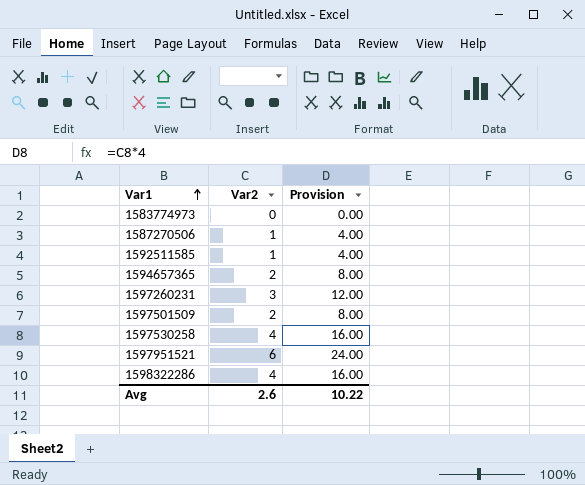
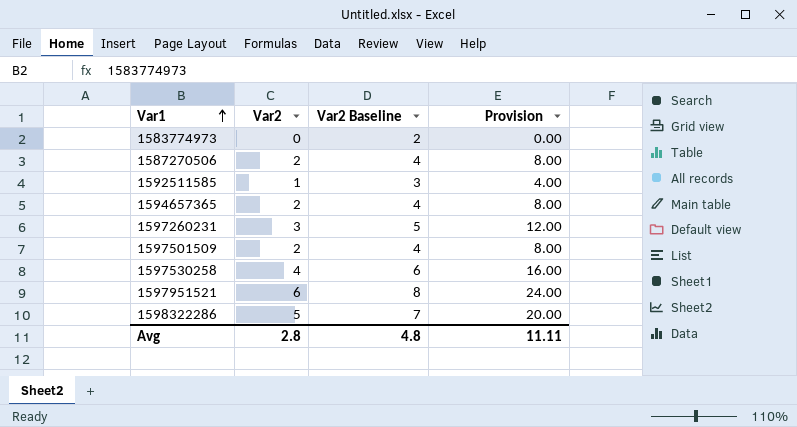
column Var2 Baseline | formula: none -> [Var2] + 2
1587270506 | Var2: 1 -> 2
1587270506 | Provision: 4.00 -> 8.00
1598322286 | Var2: 4 -> 5
1598322286 | Provision: 16.00 -> 20.00
Avg | Var2: 2.6 -> 2.8
Avg | Provision: 10.22 -> 11.11

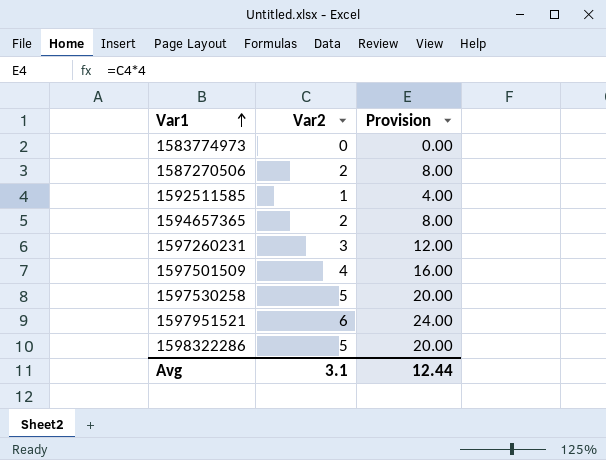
column Var2 Baseline | formula: [Var2] + 2 -> none
1597501509 | Var2: 2 -> 4
1597501509 | Provision: 8.00 -> 16.00
1597530258 | Var2: 4 -> 5
1597530258 | Provision: 16.00 -> 20.00
Avg | Var2: 2.8 -> 3.1
Avg | Provision: 11.11 -> 12.44

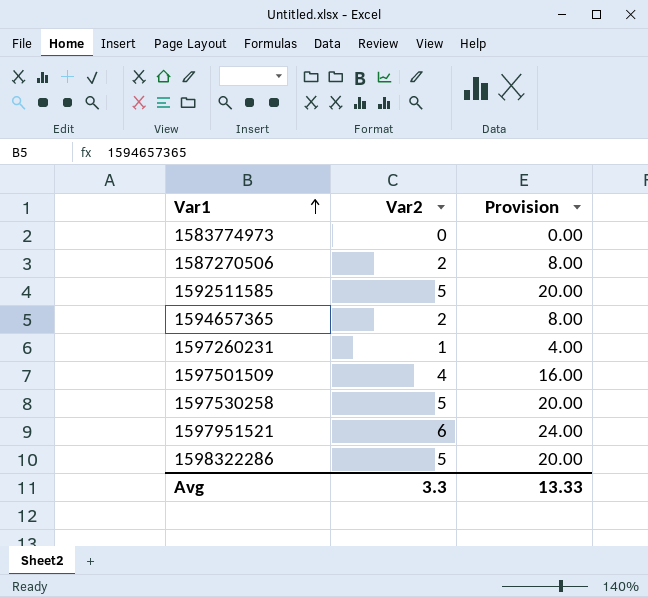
1592511585 | Var2: 1 -> 5
1592511585 | Provision: 4.00 -> 20.00
1597260231 | Var2: 3 -> 1
1597260231 | Provision: 12.00 -> 4.00
Avg | Var2: 3.1 -> 3.3
Avg | Provision: 12.44 -> 13.33

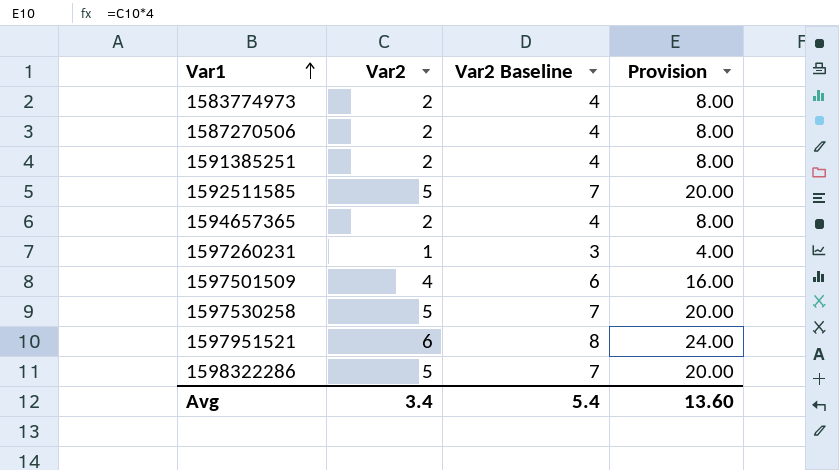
column Var2 Baseline | formula: none -> [Var2] + 2
1583774973 | Var2: 0 -> 2
1583774973 | Provision: 0.00 -> 8.00
row 1591385251: none -> 2 | 4 | 8.00
Avg | Var2: 3.3 -> 3.4
Avg | Provision: 13.33 -> 13.60

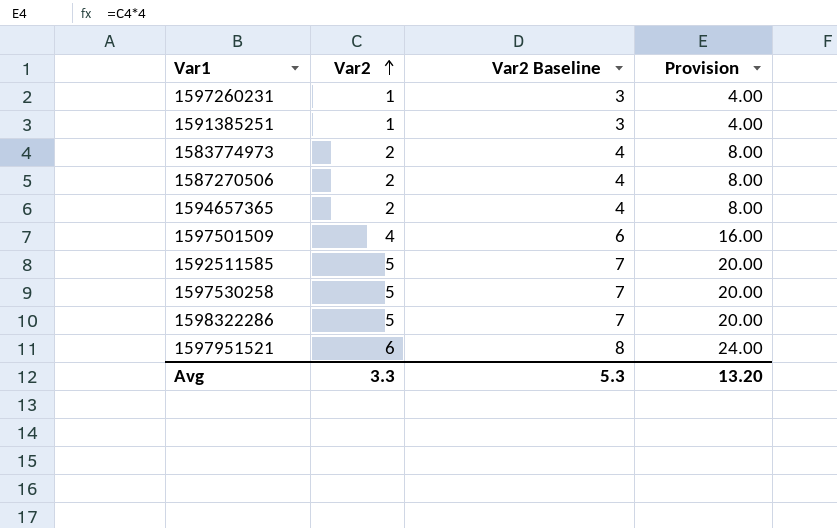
row order: Var1 ascending -> Var2 ascending
1591385251 | Var2: 2 -> 1
1591385251 | Var2 Baseline: 4 -> 3
1591385251 | Provision: 8.00 -> 4.00
Avg | Var2: 3.4 -> 3.3
Avg | Var2 Baseline: 5.4 -> 5.3
Avg | Provision: 13.60 -> 13.20

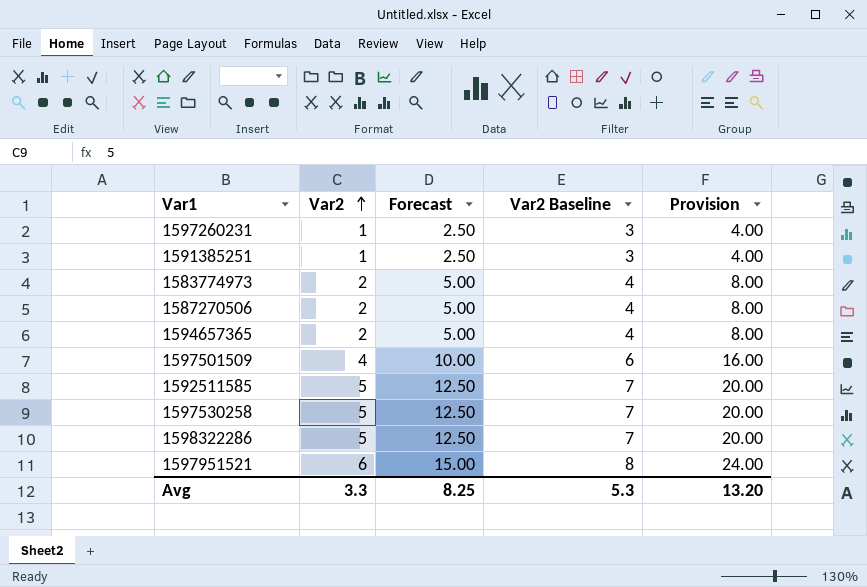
column Forecast | formula: none -> [Var2] * 2.5

